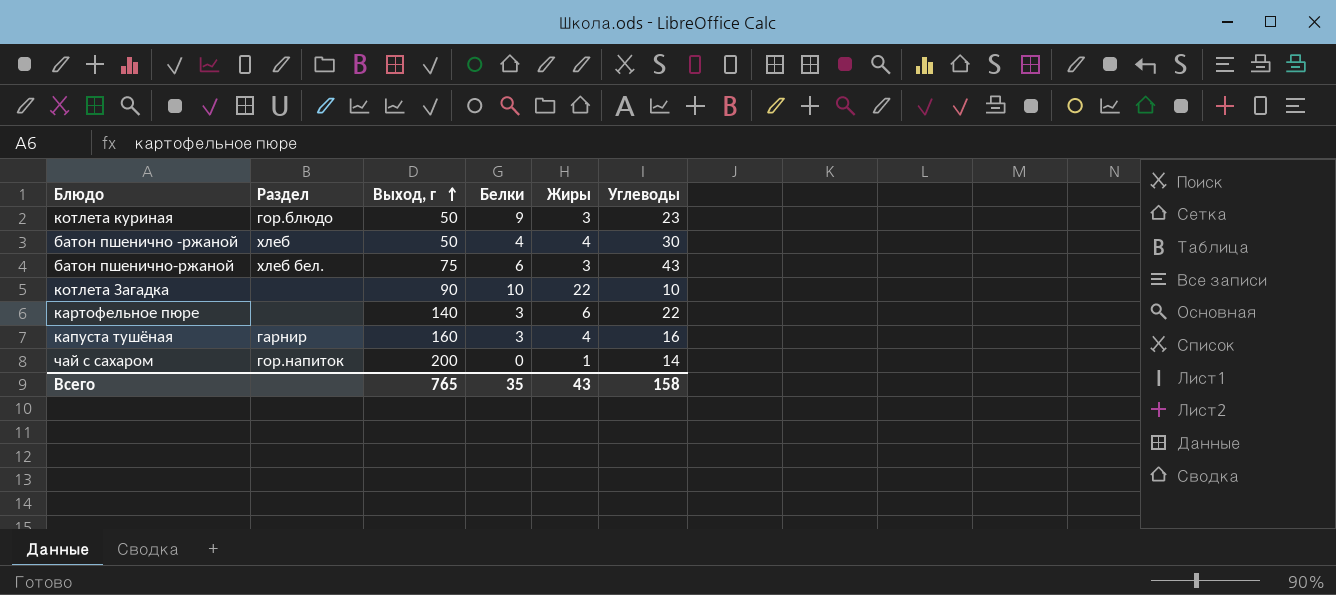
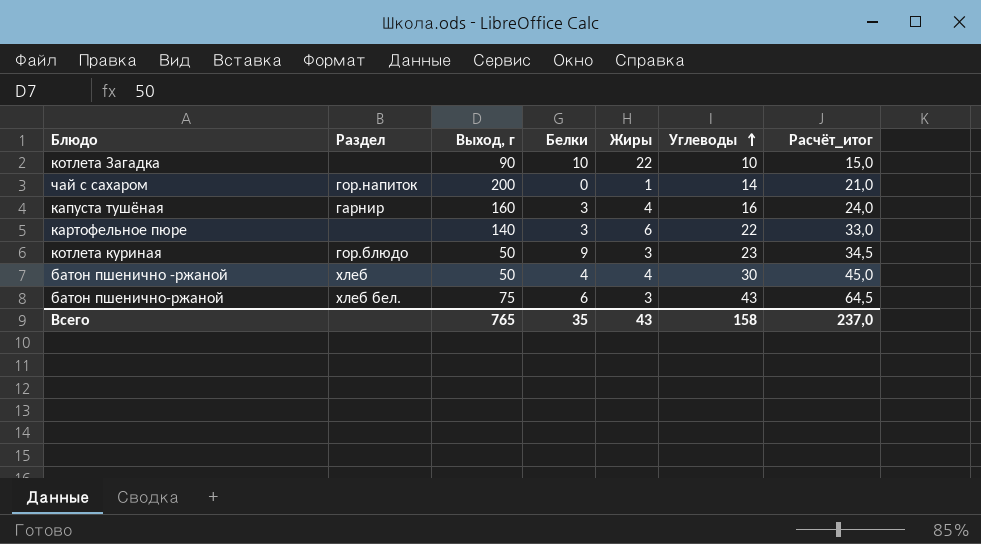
row order: Выход, г ascending -> Углеводы ascending
column Расчёт_итог | formula: none -> [Углеводы] * 1,5

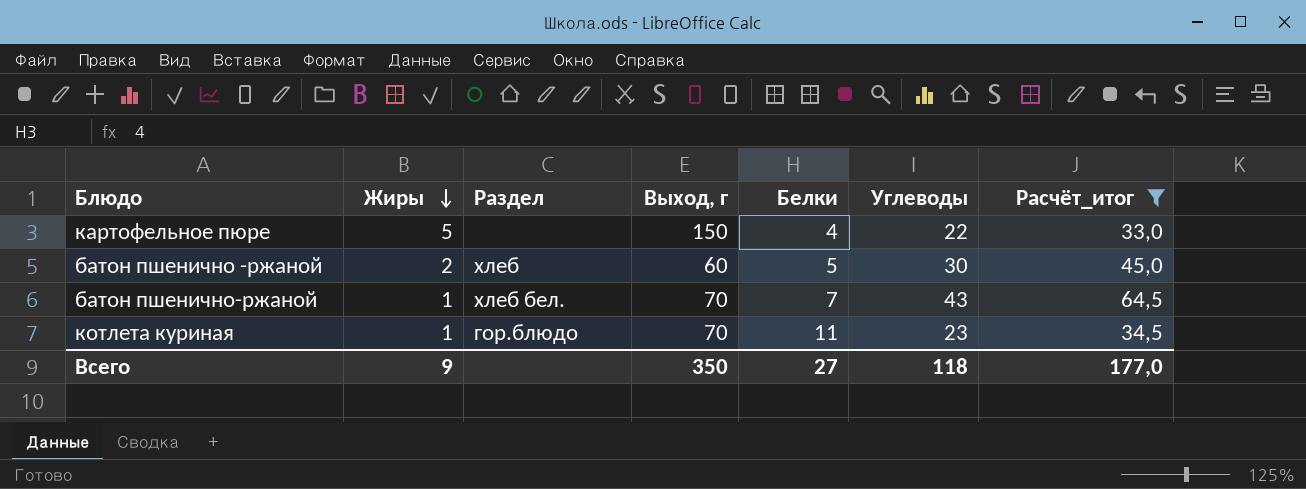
filter: none -> Расчёт_итог >= 33,0
row order: Углеводы ascending -> Жиры descending
column Жиры | position: 5 -> 2
картофельное пюре | Жиры: 6 -> 5
картофельное пюре | Выход, г: 140 -> 150
картофельное пюре | Белки: 3 -> 4
батон пшенично -ржаной | Жиры: 4 -> 2
батон пшенично -ржаной | Выход, г: 50 -> 60
батон пшенично -ржаной | Белки: 4 -> 5
батон пшенично-ржаной | Жиры: 3 -> 1
батон пшенично-ржаной | Выход, г: 75 -> 70
батон пшенично-ржаной | Белки: 6 -> 7
котлета куриная | Жиры: 3 -> 1
котлета куриная | Выход, г: 50 -> 70
котлета куриная | Белки: 9 -> 11
Всего | Жиры: 43 -> 9
Всего | Выход, г: 765 -> 350
Всего | Белки: 35 -> 27
Всего | Углеводы: 158 -> 118
Всего | Расчёт_итог: 237,0 -> 177,0

